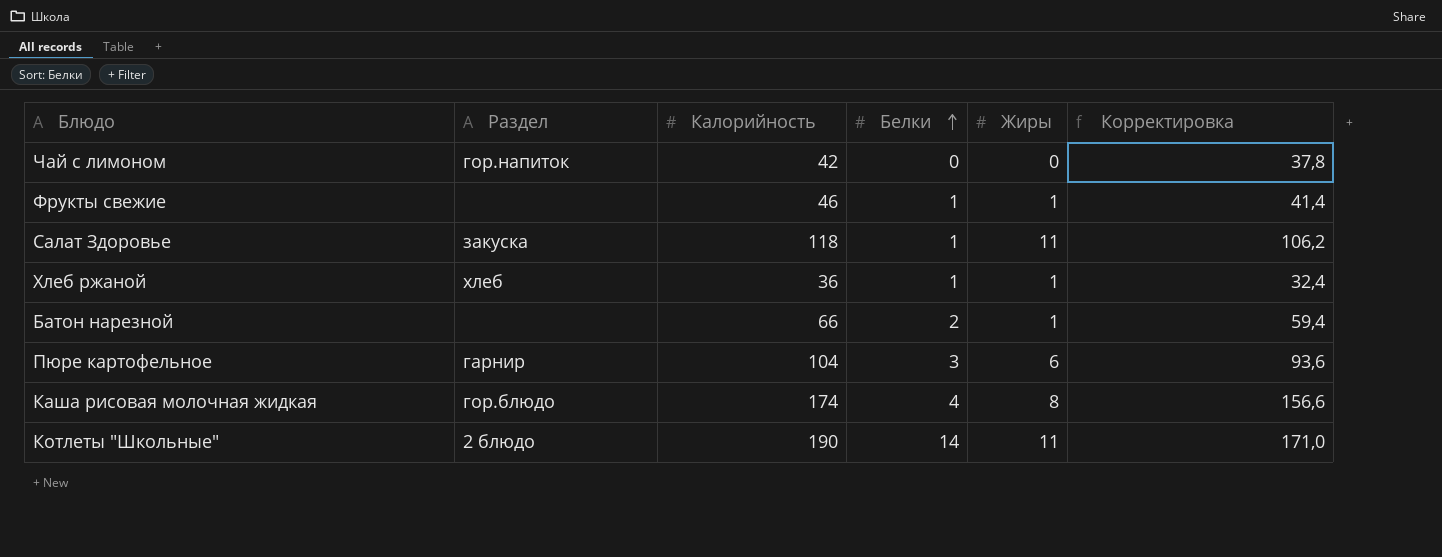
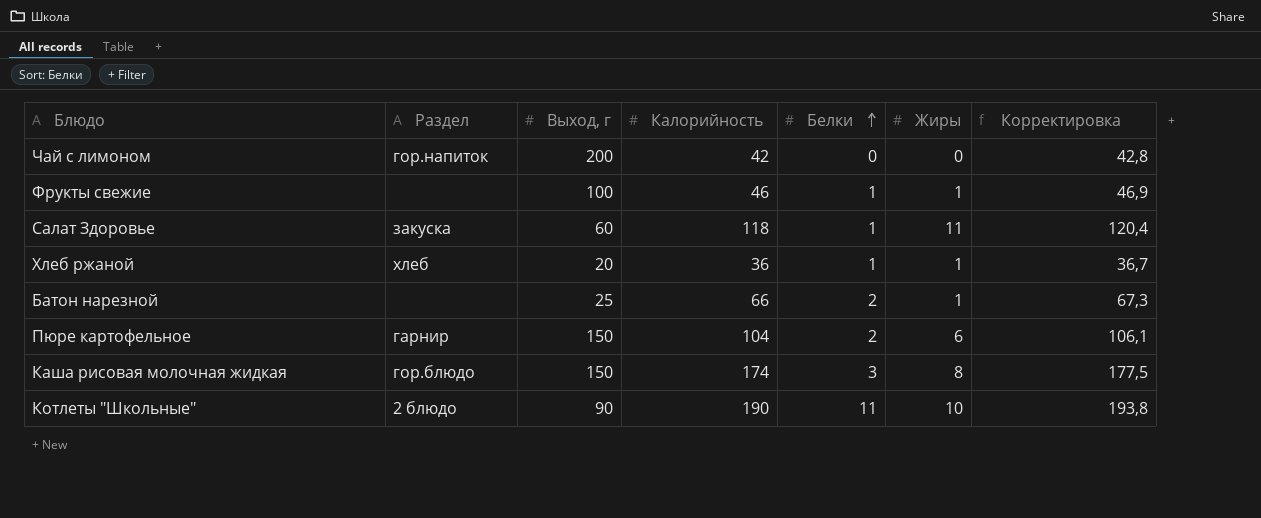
column Выход, г | position: none -> 3
column Корректировка | formula: [Калорийность] * 0,9 -> [Калорийность] * 1,02
Пюре картофельное | Белки: 3 -> 2
Каша рисовая молочная жидкая | Белки: 4 -> 3
Котлеты "Школьные" | Белки: 14 -> 11
Котлеты "Школьные" | Жиры: 11 -> 10

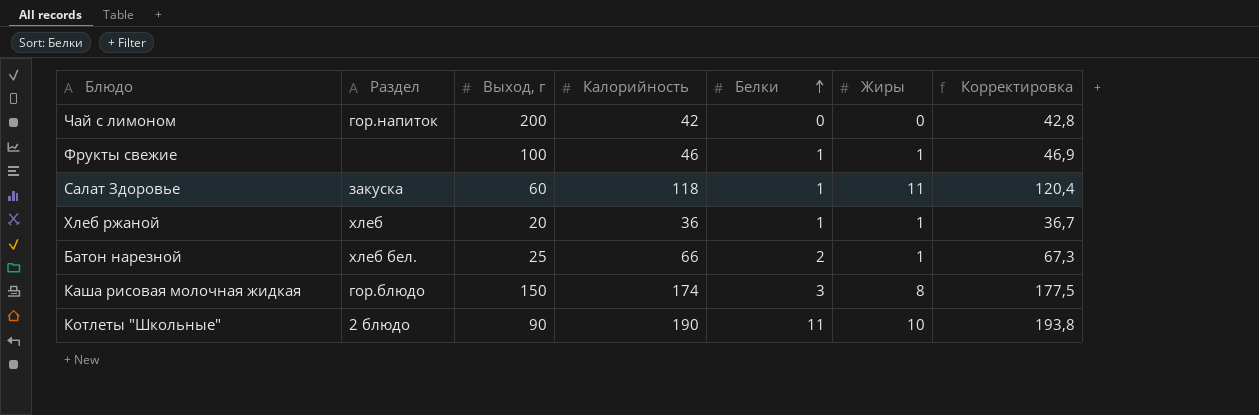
row Пюре картофельное: гарнир | 150 | 104 | 2 | 6 | 106,1 -> none
Батон нарезной | Раздел: none -> хлеб бел.

